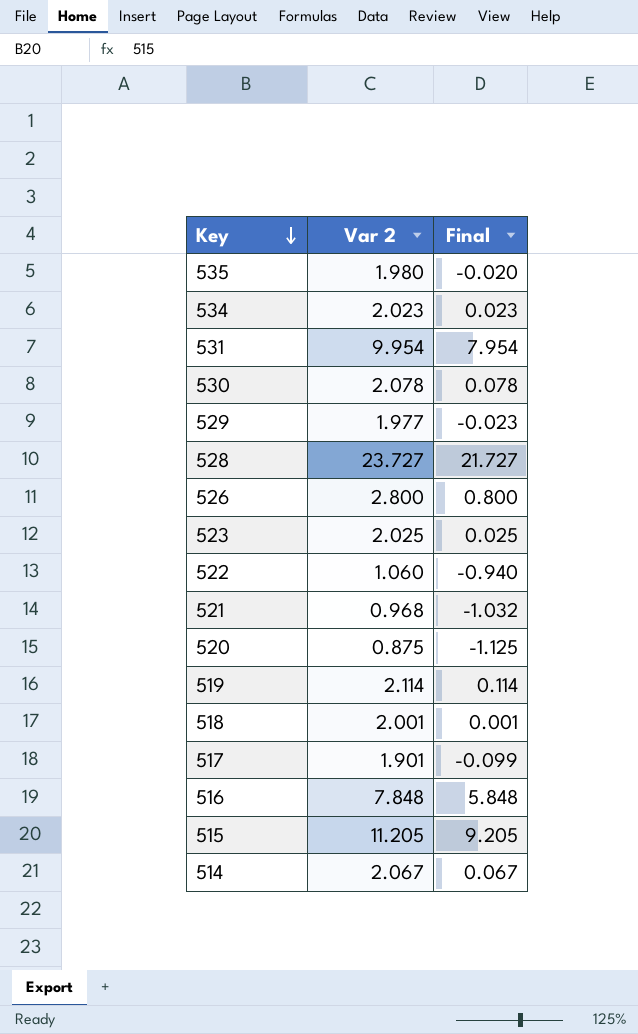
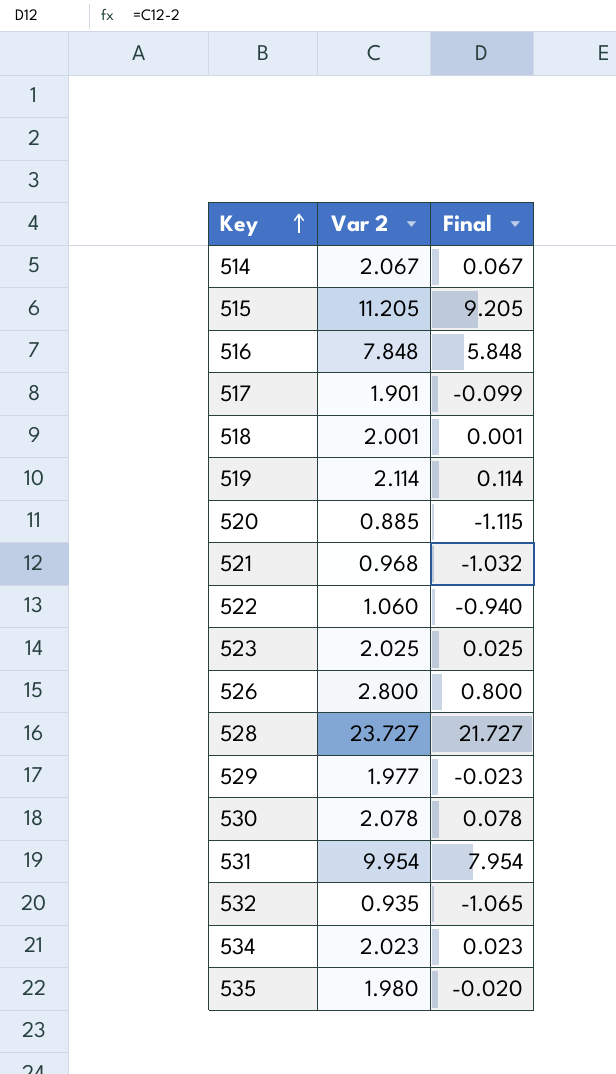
row order: Key descending -> Key ascending
520 | Var 2: 0.875 -> 0.885
520 | Final: -1.125 -> -1.115
row 532: none -> 0.935 | -1.065

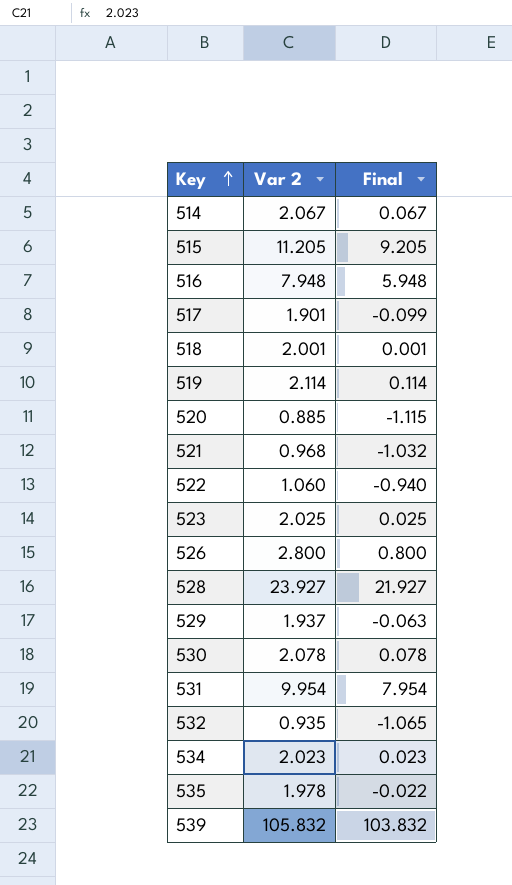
516 | Var 2: 7.848 -> 7.948
516 | Final: 5.848 -> 5.948
528 | Var 2: 23.727 -> 23.927
528 | Final: 21.727 -> 21.927
529 | Var 2: 1.977 -> 1.937
529 | Final: -0.023 -> -0.063
535 | Var 2: 1.980 -> 1.978
535 | Final: -0.020 -> -0.022
row 539: none -> 105.832 | 103.832

